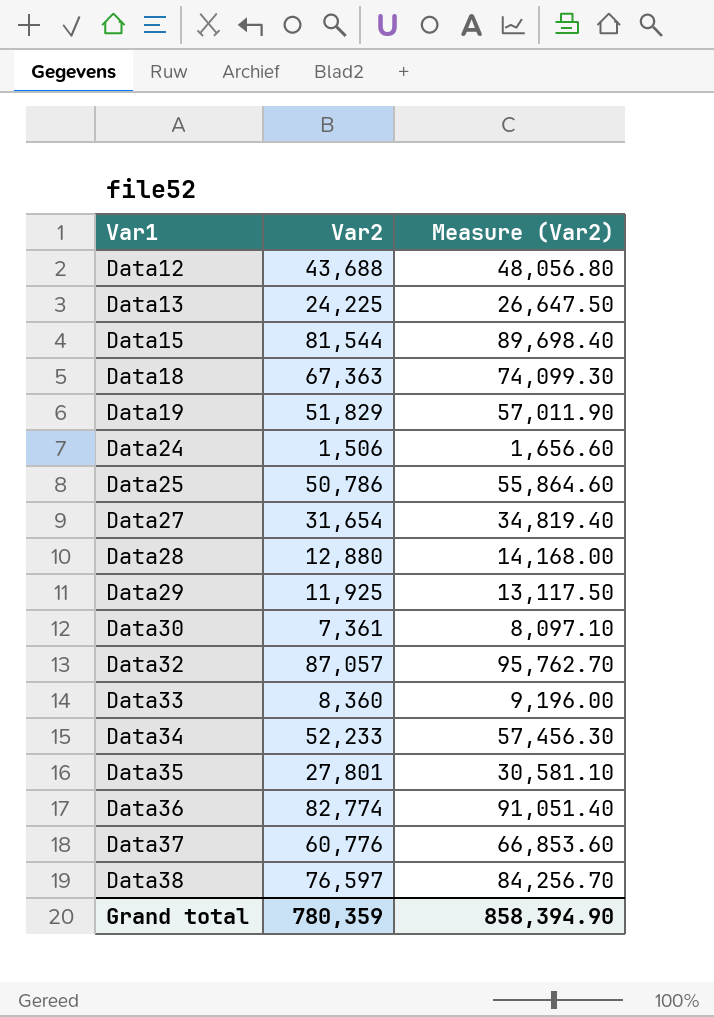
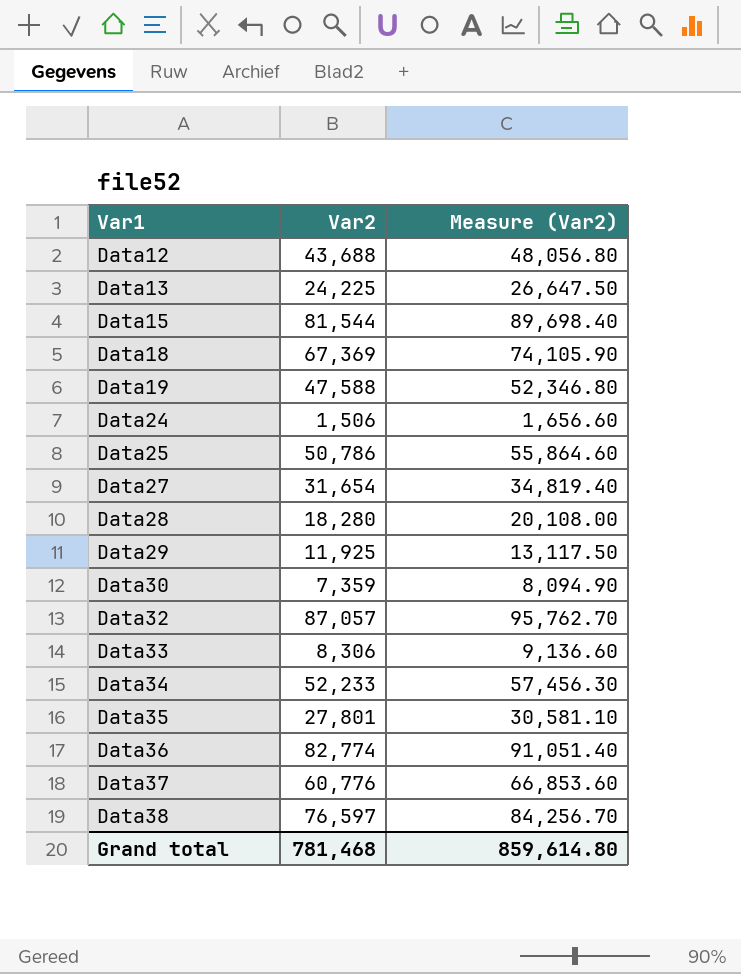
Data18 | Var2: 67,363 -> 67,369
Data18 | Measure (Var2): 74,099.30 -> 74,105.90
Data19 | Var2: 51,829 -> 47,588
Data19 | Measure (Var2): 57,011.90 -> 52,346.80
Data28 | Var2: 12,880 -> 18,280
Data28 | Measure (Var2): 14,168.00 -> 20,108.00
Data30 | Var2: 7,361 -> 7,359
Data30 | Measure (Var2): 8,097.10 -> 8,094.90
Data33 | Var2: 8,360 -> 8,306
Data33 | Measure (Var2): 9,196.00 -> 9,136.60
Grand total | Var2: 780,359 -> 781,468
Grand total | Measure (Var2): 858,394.90 -> 859,614.80

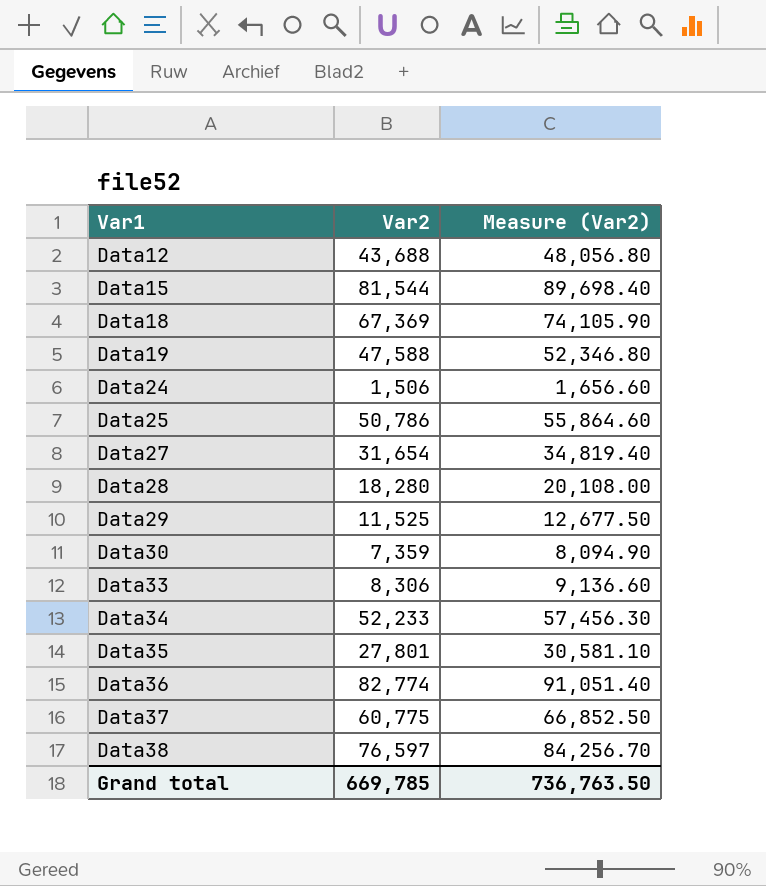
row Data13: 24,225 | 26,647.50 -> none
row Data32: 87,057 | 95,762.70 -> none
Data29 | Var2: 11,925 -> 11,525
Data29 | Measure (Var2): 13,117.50 -> 12,677.50
Data37 | Var2: 60,776 -> 60,775
Data37 | Measure (Var2): 66,853.60 -> 66,852.50
Grand total | Var2: 781,468 -> 669,785
Grand total | Measure (Var2): 859,614.80 -> 736,763.50

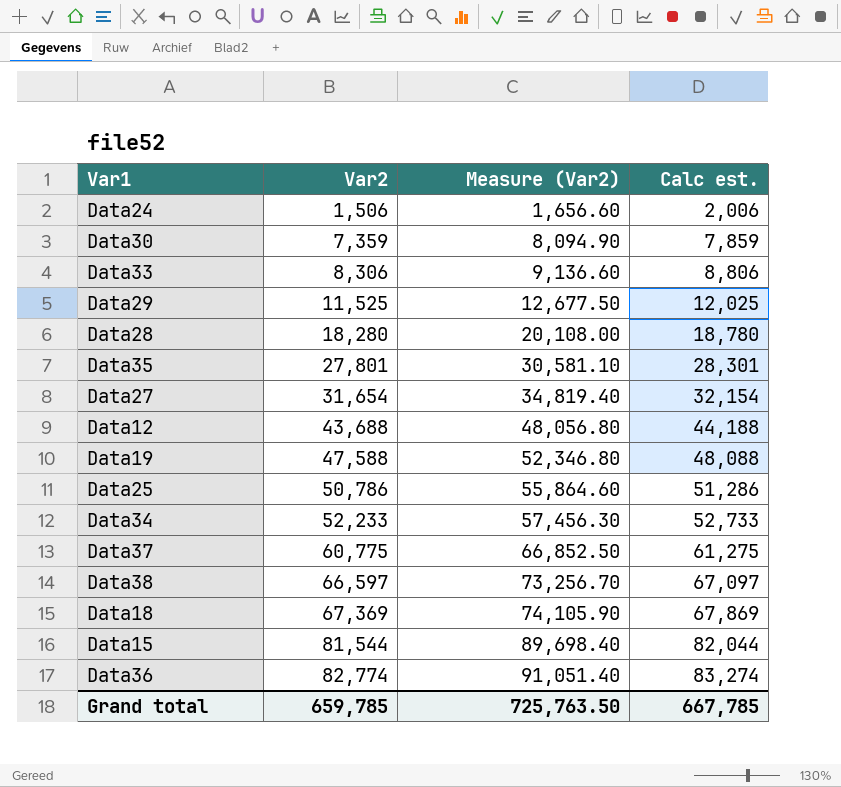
row order: Var1 ascending -> Var2 ascending
column Calc est. | formula: none -> [Var2] + 500
Data38 | Var2: 76,597 -> 66,597
Data38 | Measure (Var2): 84,256.70 -> 73,256.70
Grand total | Var2: 669,785 -> 659,785
Grand total | Measure (Var2): 736,763.50 -> 725,763.50

